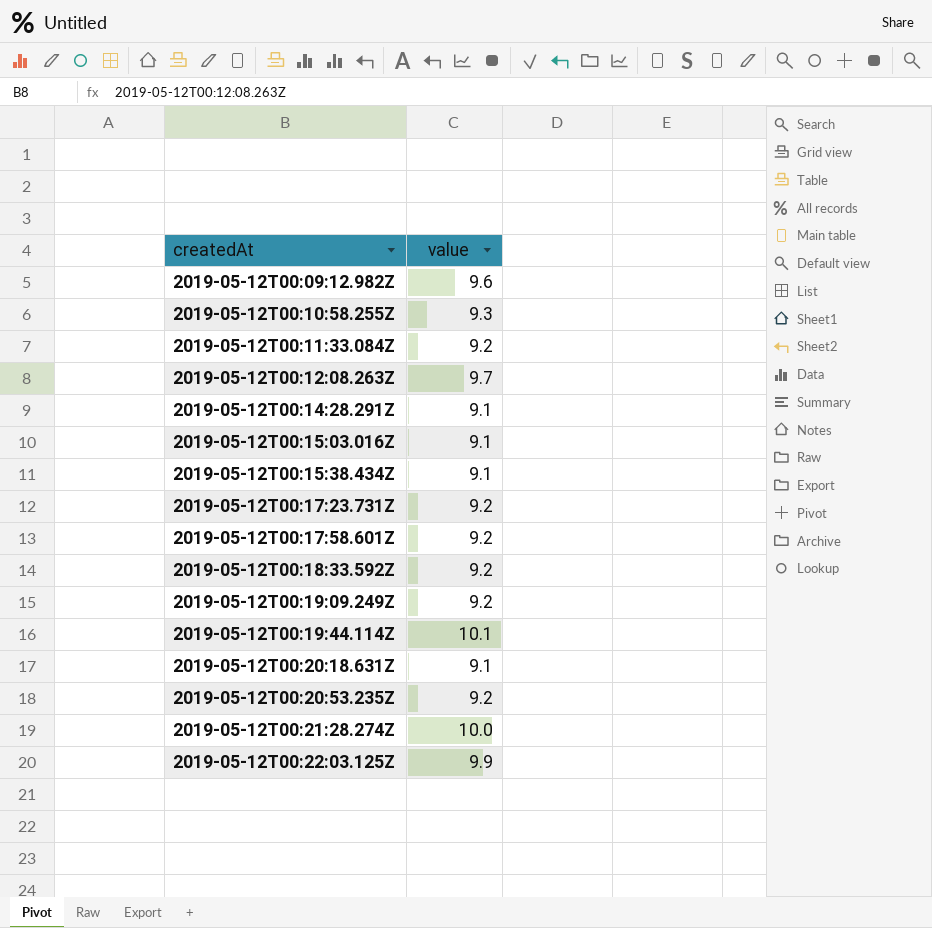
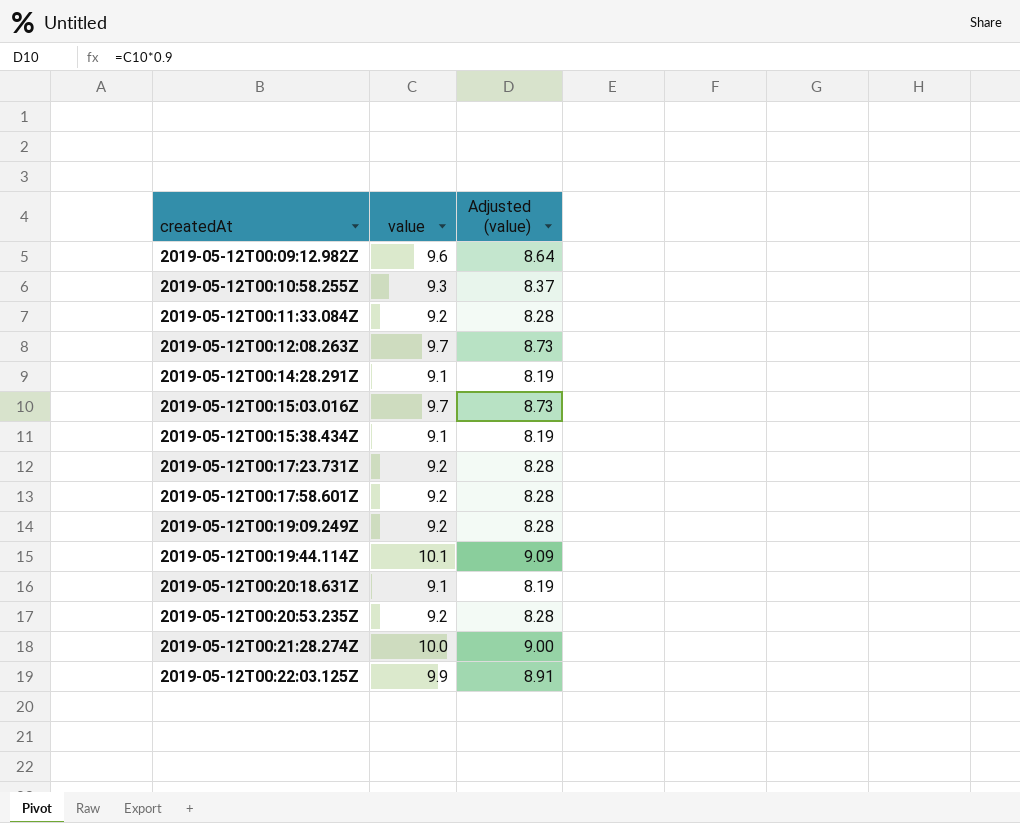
column Adjusted (value) | formula: none -> [value] * 0.9
row 2019-05-12T00:18:33.592Z: 9.2 -> none
2019-05-12T00:15:03.016Z | value: 9.1 -> 9.7

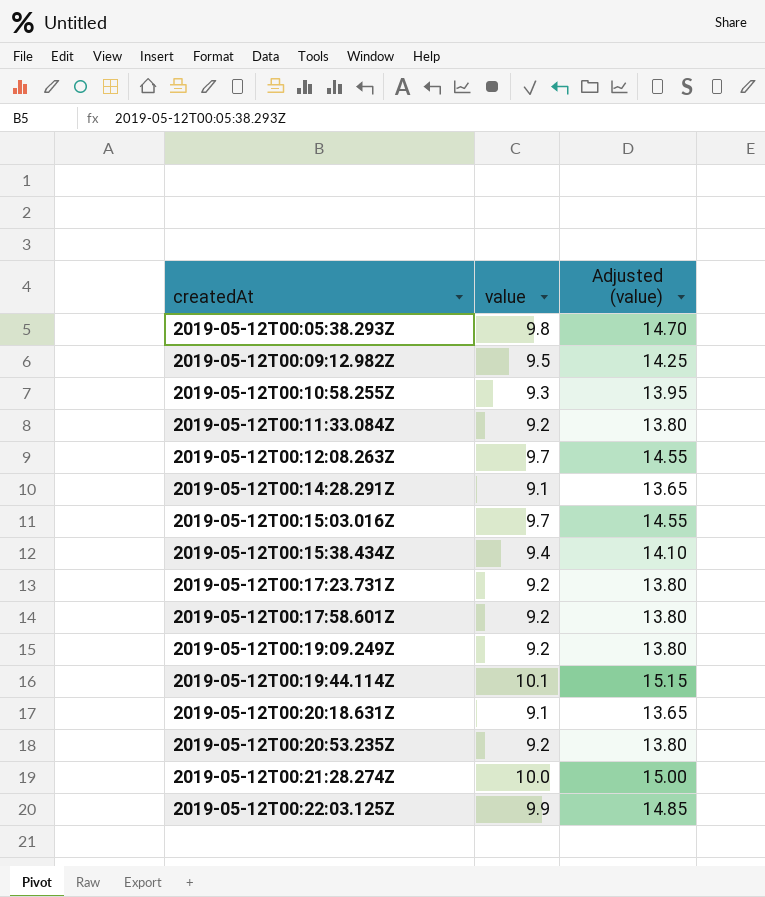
column Adjusted (value) | formula: [value] * 0.9 -> [value] * 1.5
row 2019-05-12T00:05:38.293Z: none -> 9.8 | 14.70
2019-05-12T00:09:12.982Z | value: 9.6 -> 9.5
2019-05-12T00:15:38.434Z | value: 9.1 -> 9.4

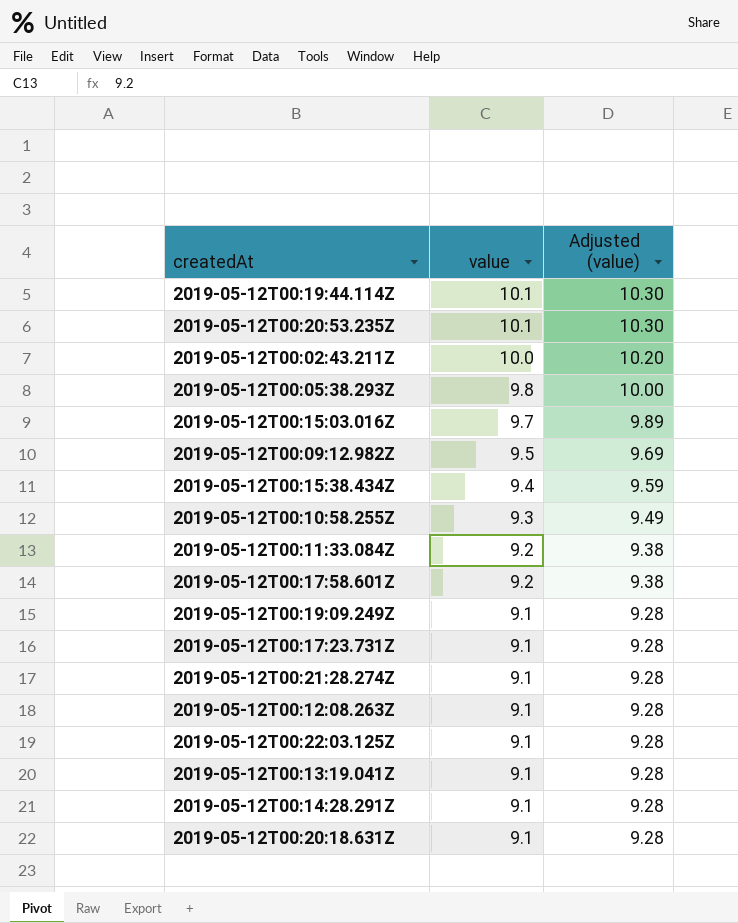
row order: createdAt ascending -> value descending
column Adjusted (value) | formula: [value] * 1.5 -> [value] * 1.02
2019-05-12T00:20:53.235Z | value: 9.2 -> 10.1
row 2019-05-12T00:02:43.211Z: none -> 10.0 | 10.20
2019-05-12T00:19:09.249Z | value: 9.2 -> 9.1
2019-05-12T00:17:23.731Z | value: 9.2 -> 9.1
2019-05-12T00:21:28.274Z | value: 10.0 -> 9.1
2019-05-12T00:12:08.263Z | value: 9.7 -> 9.1
2019-05-12T00:22:03.125Z | value: 9.9 -> 9.1
row 2019-05-12T00:13:19.041Z: none -> 9.1 | 9.28

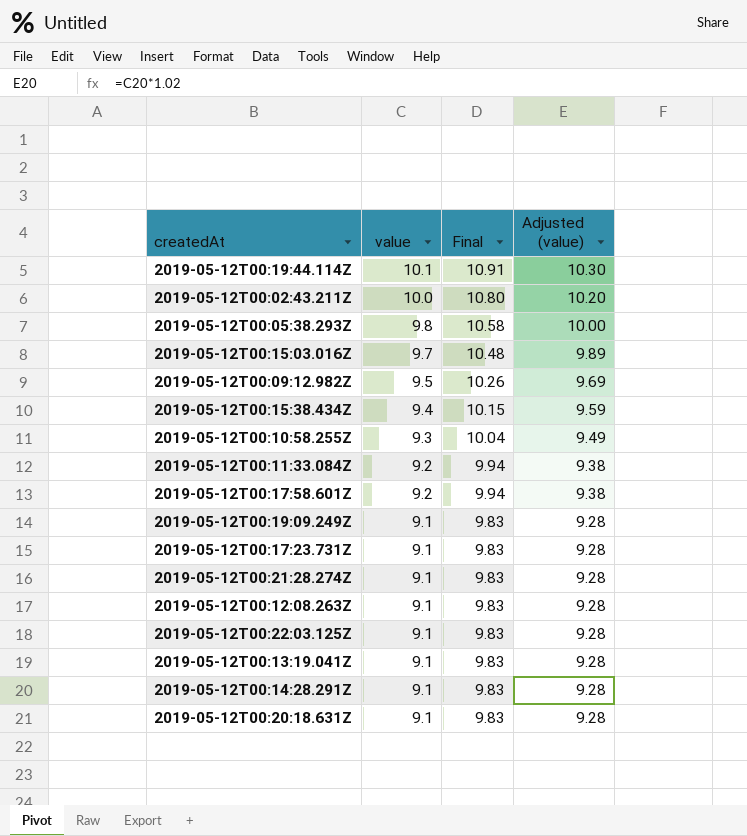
column Final | formula: none -> [value] * 1.08
row 2019-05-12T00:20:53.235Z: 10.1 | 10.30 -> none

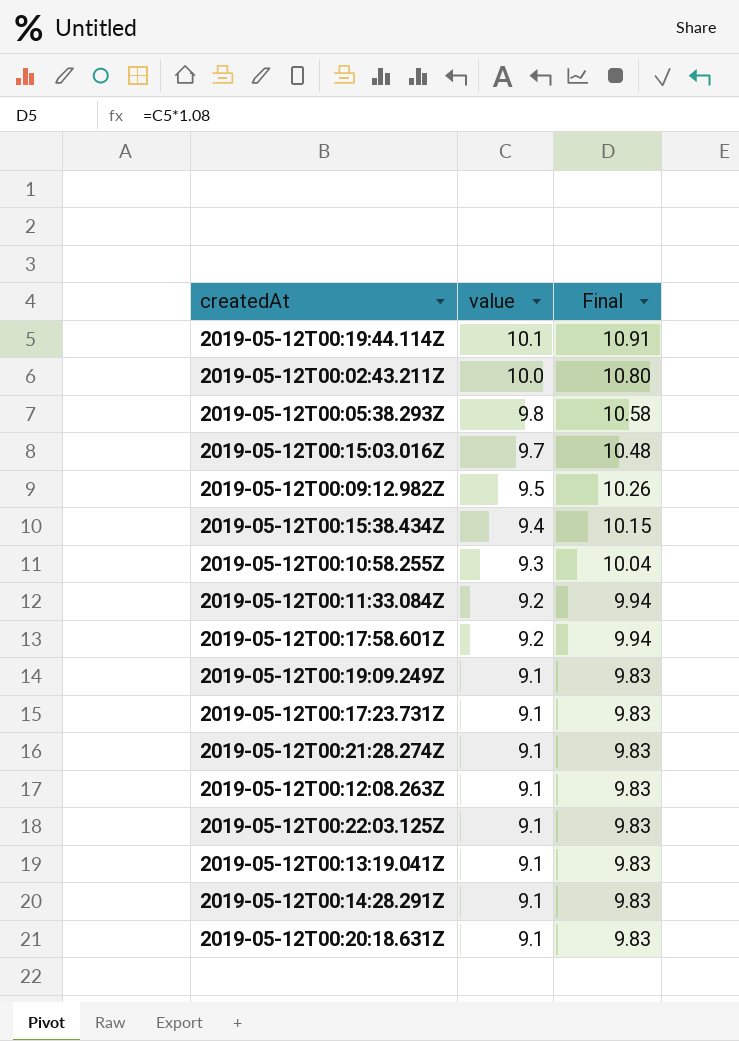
column Adjusted (value) | formula: [value] * 1.02 -> none

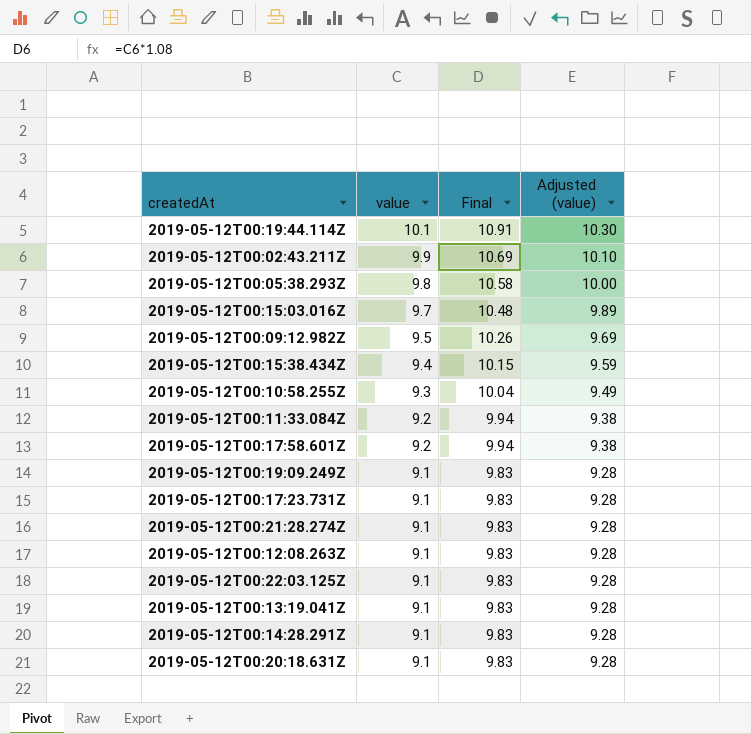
column Adjusted (value) | formula: none -> [value] * 1.02
2019-05-12T00:02:43.211Z | value: 10.0 -> 9.9
2019-05-12T00:02:43.211Z | Final: 10.80 -> 10.69

